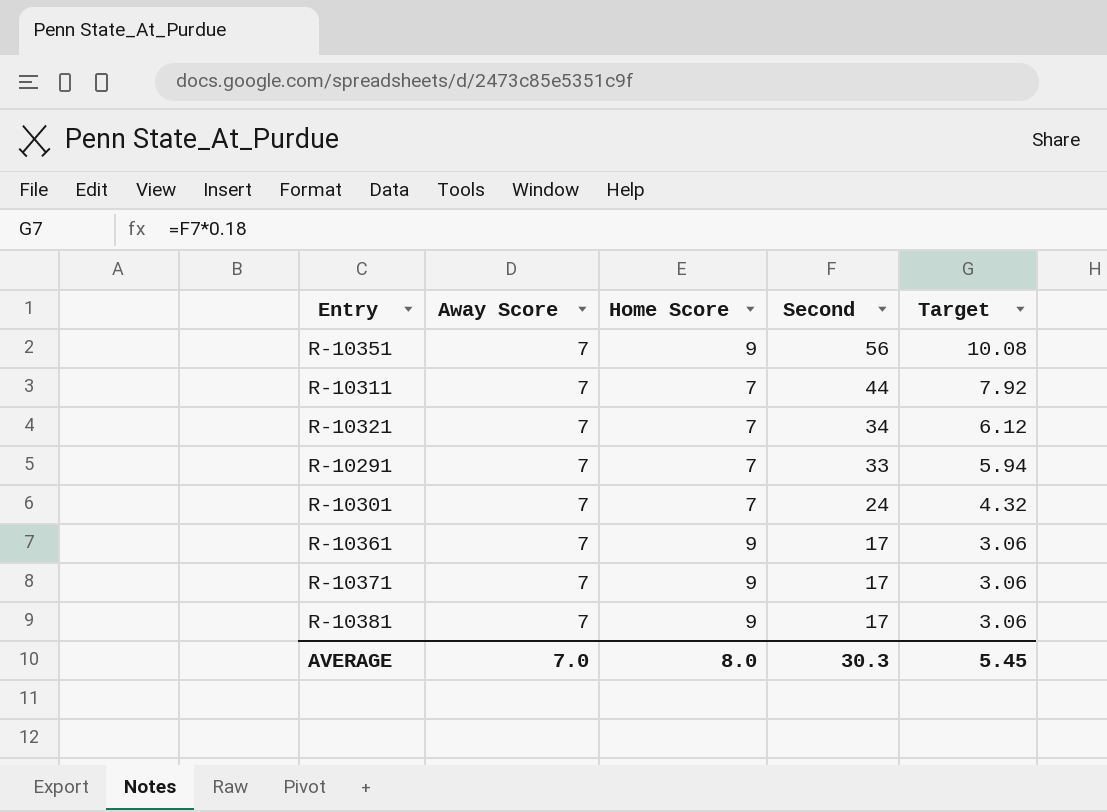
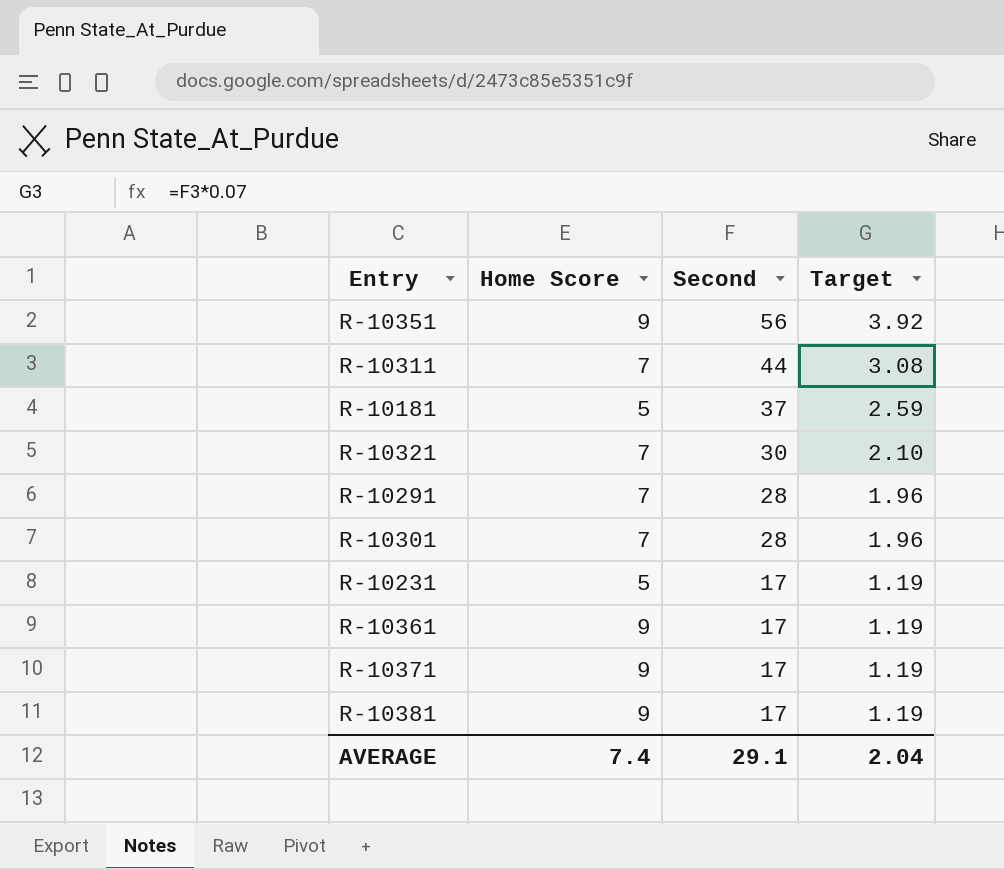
column Away Score | position: 2 -> none
column Target | formula: [Second] * 0.18 -> [Second] * 0.07
row R-10181: none -> 5 | 37 | 2.59
R-10321 | Second: 34 -> 30
R-10291 | Second: 33 -> 28
R-10301 | Second: 24 -> 28
row R-10231: none -> 5 | 17 | 1.19
AVERAGE | Home Score: 8.0 -> 7.4
AVERAGE | Second: 30.3 -> 29.1
AVERAGE | Target: 5.45 -> 2.04

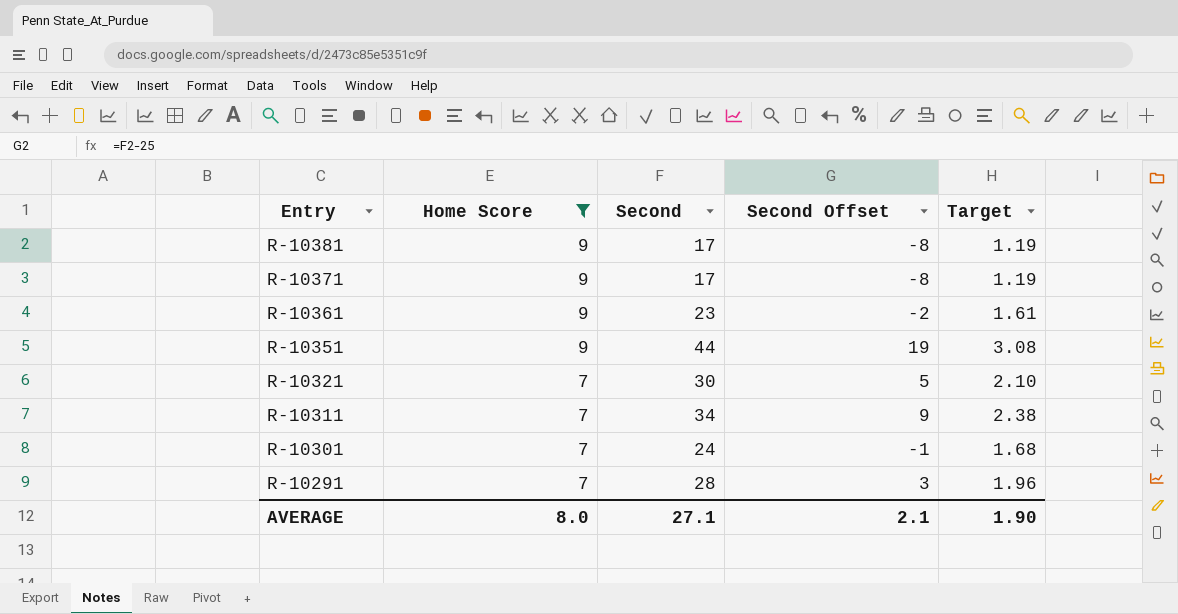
filter: none -> Home Score != 5
row order: Second descending -> Entry descending
column Second Offset | formula: none -> [Second] - 25
R-10361 | Second: 17 -> 23
R-10361 | Target: 1.19 -> 1.61
R-10351 | Second: 56 -> 44
R-10351 | Target: 3.92 -> 3.08
R-10311 | Second: 44 -> 34
R-10311 | Target: 3.08 -> 2.38
R-10301 | Second: 28 -> 24
R-10301 | Target: 1.96 -> 1.68
AVERAGE | Home Score: 7.4 -> 8.0
AVERAGE | Second: 29.1 -> 27.1
AVERAGE | Target: 2.04 -> 1.90

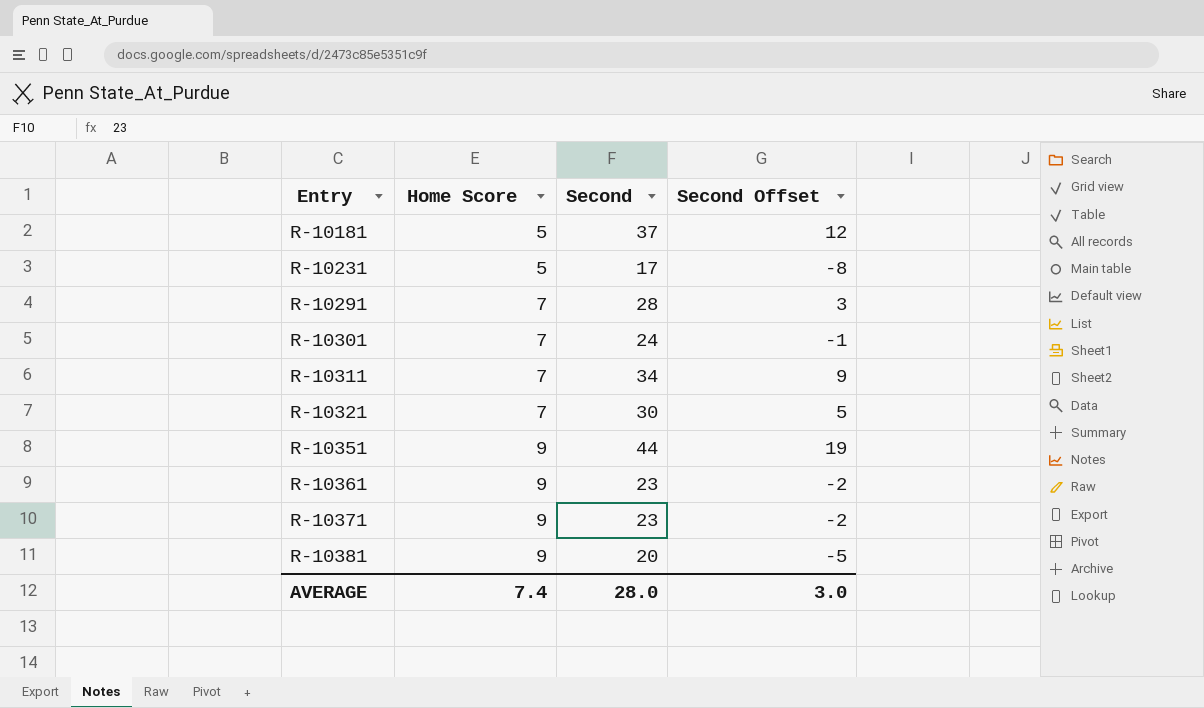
filter: Home Score != 5 -> none
row order: Entry descending -> Entry ascending
column Target | formula: [Second] * 0.07 -> none
R-10371 | Second: 17 -> 23
R-10371 | Second Offset: -8 -> -2
R-10381 | Second: 17 -> 20
R-10381 | Second Offset: -8 -> -5
AVERAGE | Home Score: 8.0 -> 7.4
AVERAGE | Second: 27.1 -> 28.0
AVERAGE | Second Offset: 2.1 -> 3.0

